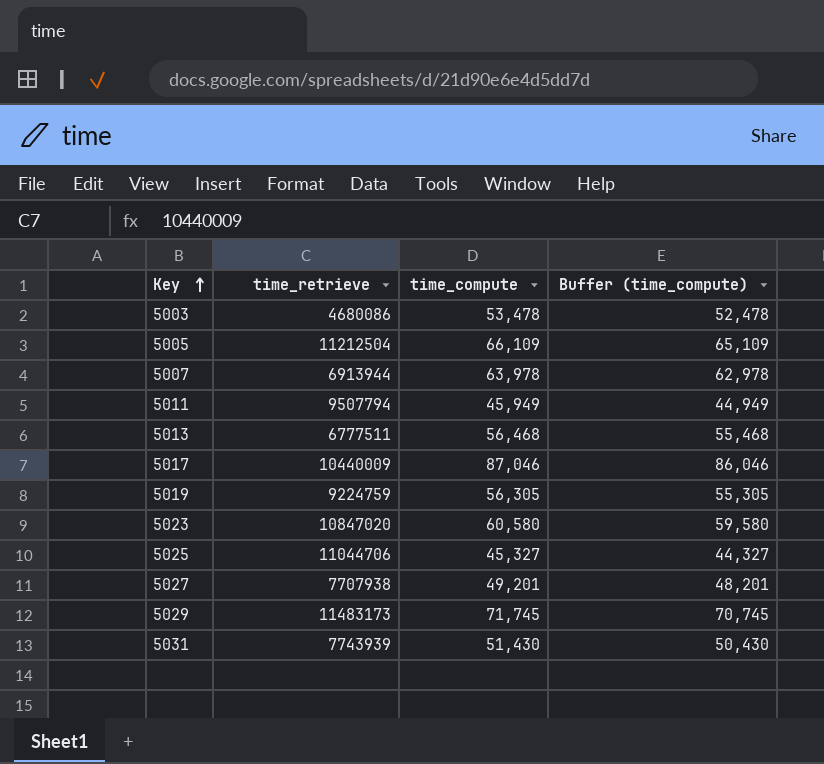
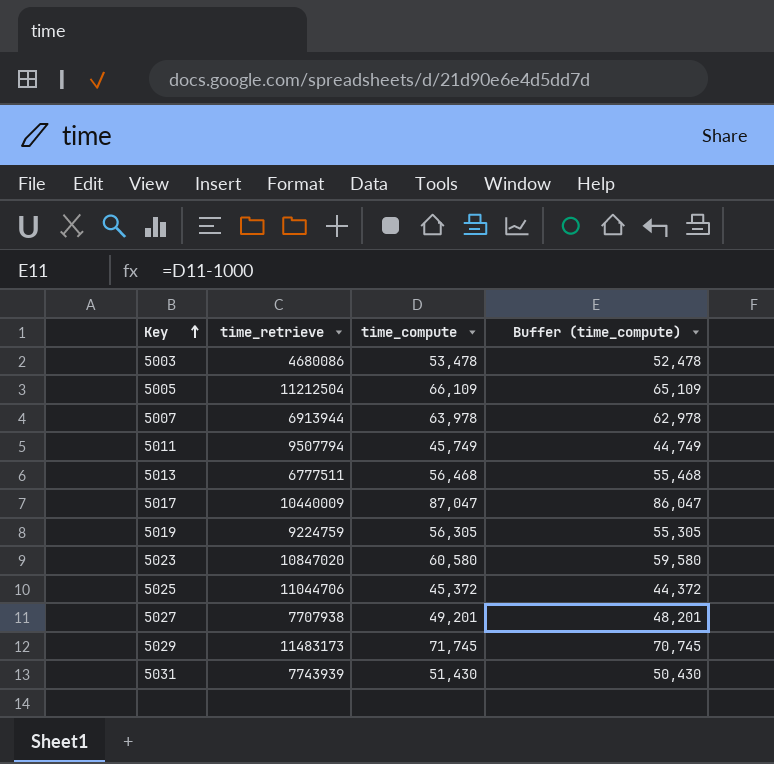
5011 | time_compute: 45,949 -> 45,749
5011 | Buffer (time_compute): 44,949 -> 44,749
5017 | time_compute: 87,046 -> 87,047
5017 | Buffer (time_compute): 86,046 -> 86,047
5025 | time_compute: 45,327 -> 45,372
5025 | Buffer (time_compute): 44,327 -> 44,372

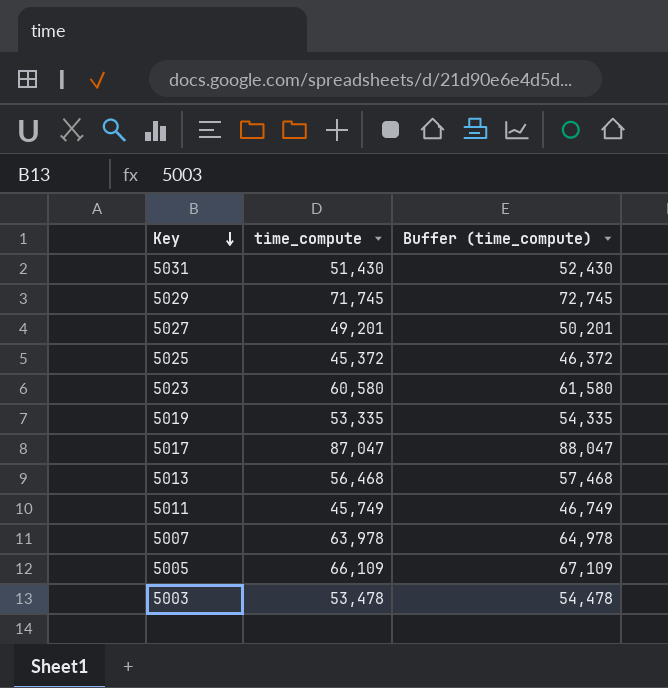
row order: Key ascending -> Key descending
column time_retrieve | position: 2 -> none
column Buffer (time_compute) | formula: [time_compute] - 1000 -> [time_compute] + 1000
5019 | time_compute: 56,305 -> 53,335

